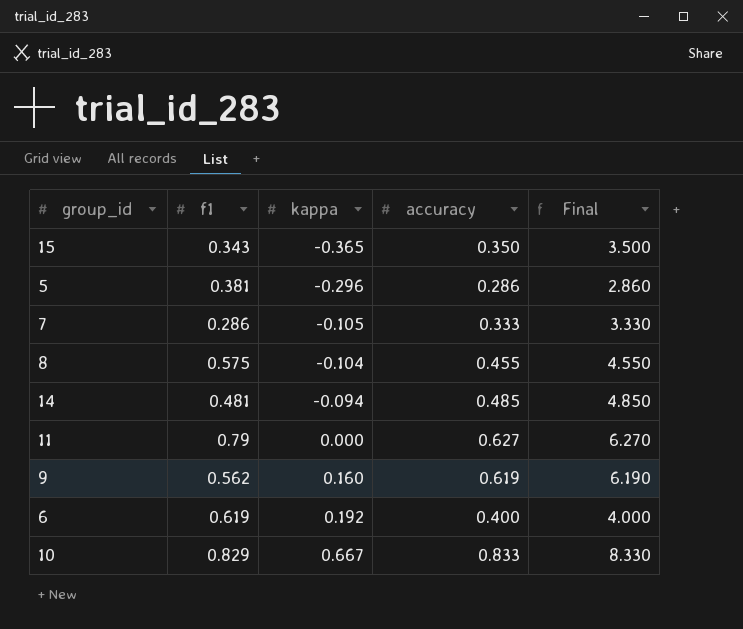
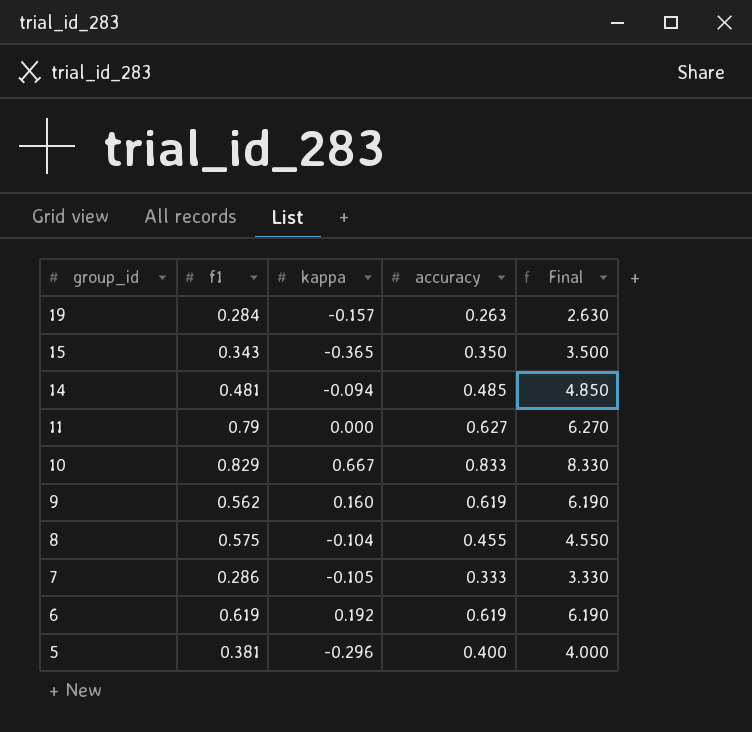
row order: kappa ascending -> group_id descending
row 19: none -> 0.284 | -0.157 | 0.263 | 2.630
6 | accuracy: 0.400 -> 0.619
6 | Final: 4.000 -> 6.190
5 | accuracy: 0.286 -> 0.400
5 | Final: 2.860 -> 4.000

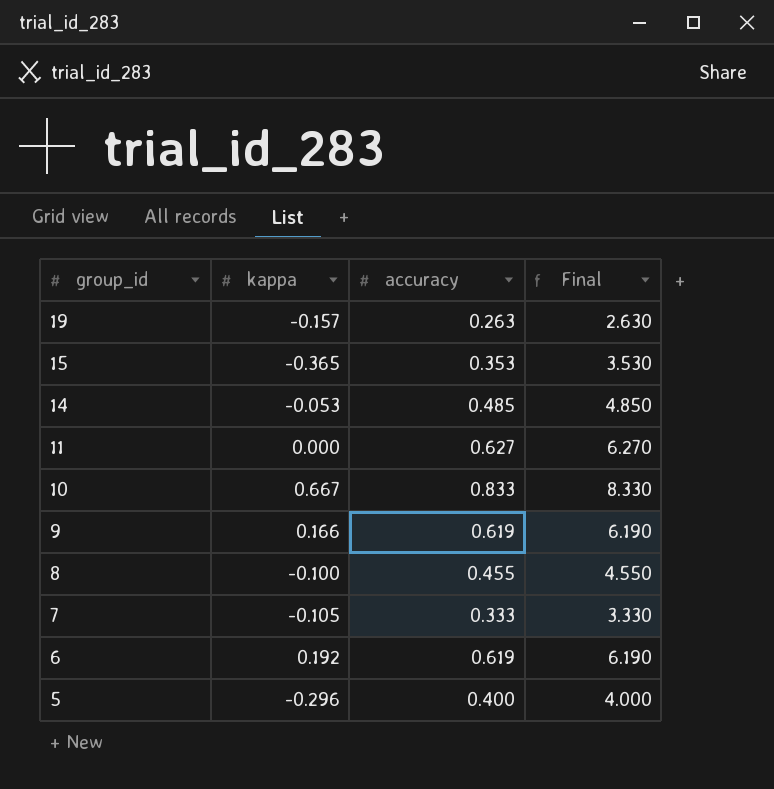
column f1 | position: 2 -> none
15 | accuracy: 0.350 -> 0.353
15 | Final: 3.500 -> 3.530
14 | kappa: -0.094 -> -0.053
9 | kappa: 0.160 -> 0.166
8 | kappa: -0.104 -> -0.100

